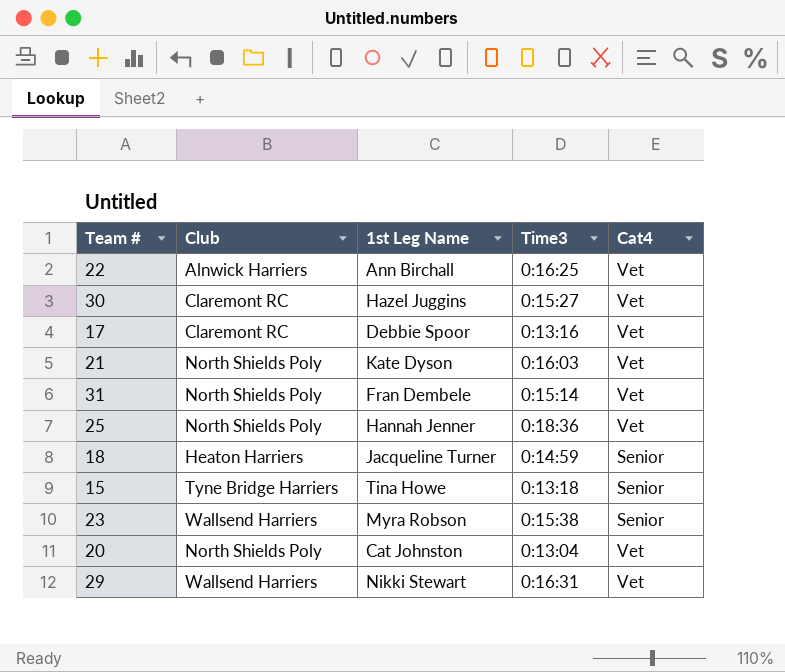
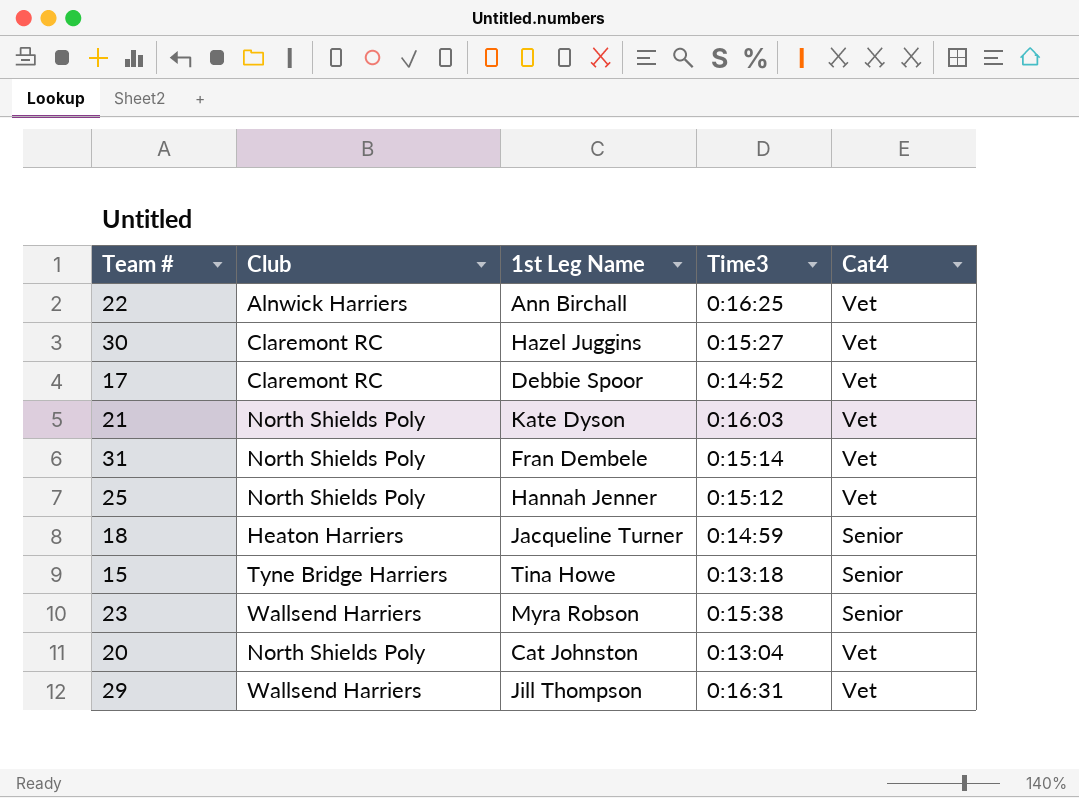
17 | Time3: 0:13:16 -> 0:14:52
25 | Time3: 0:18:36 -> 0:15:12
29 | 1st Leg Name: Nikki Stewart -> Jill Thompson

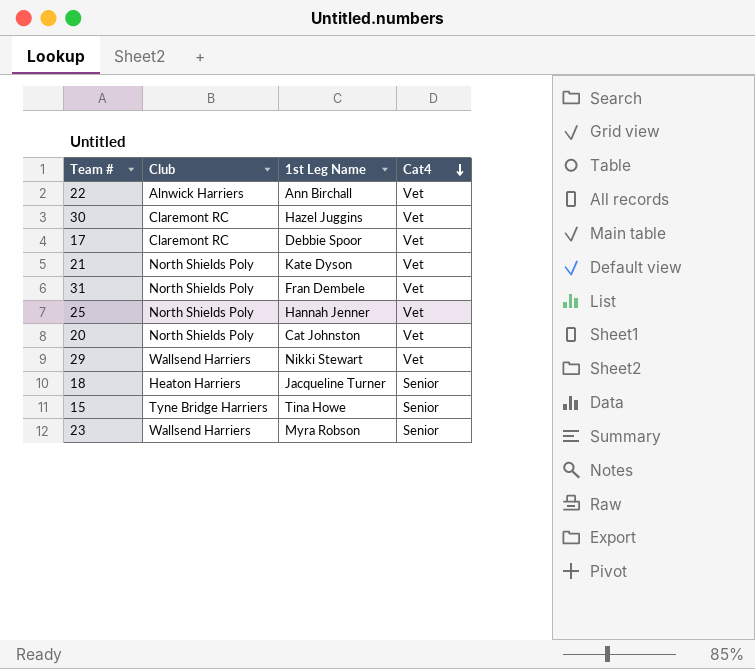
row order: none -> Cat4 descending
column Time3 | position: 4 -> none
29 | 1st Leg Name: Jill Thompson -> Nikki Stewart

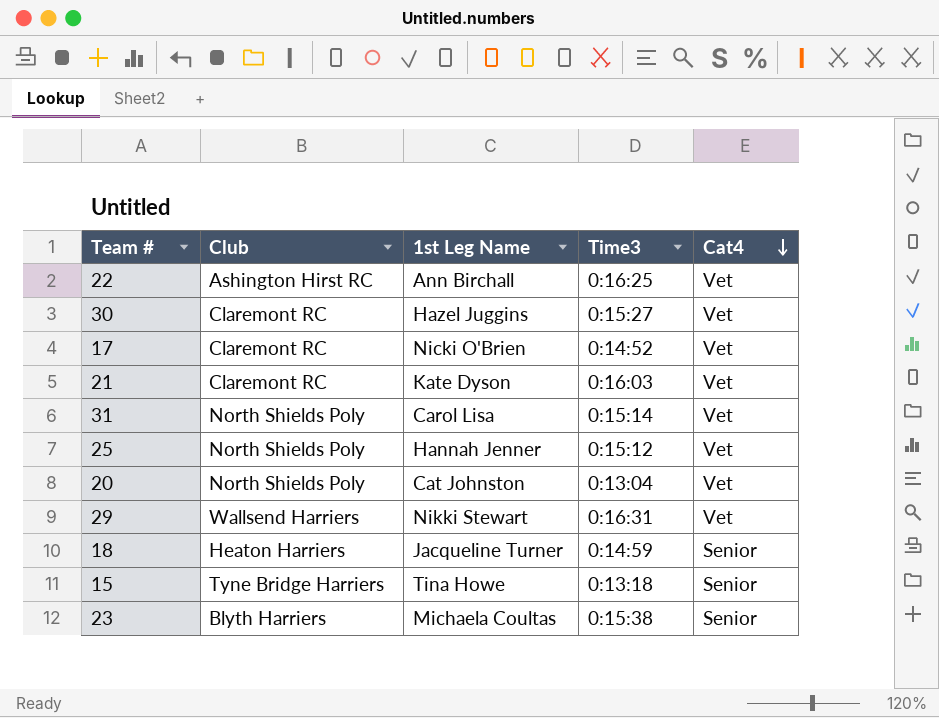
column Time3 | position: none -> 4
22 | Club: Alnwick Harriers -> Ashington Hirst RC
17 | 1st Leg Name: Debbie Spoor -> Nicki O'Brien
21 | Club: North Shields Poly -> Claremont RC
31 | 1st Leg Name: Fran Dembele -> Carol Lisa
23 | Club: Wallsend Harriers -> Blyth Harriers
23 | 1st Leg Name: Myra Robson -> Michaela Coultas

